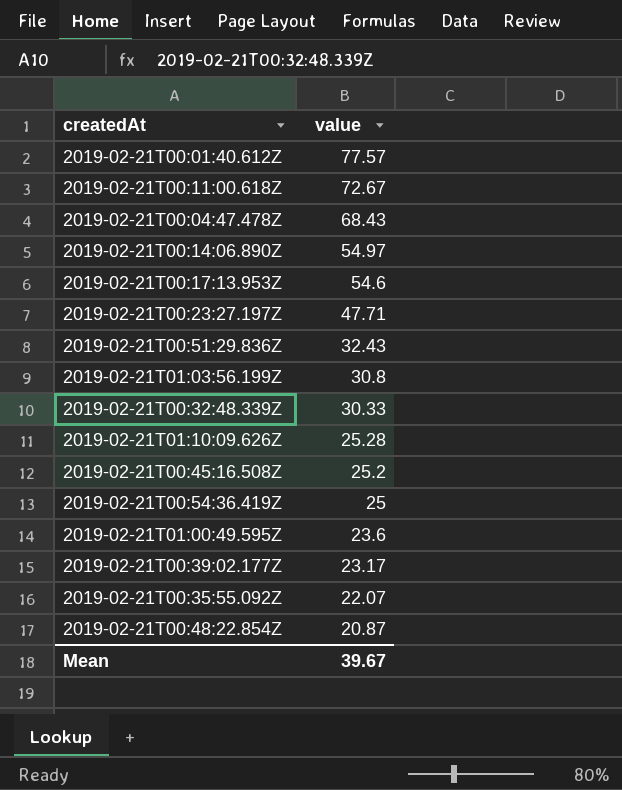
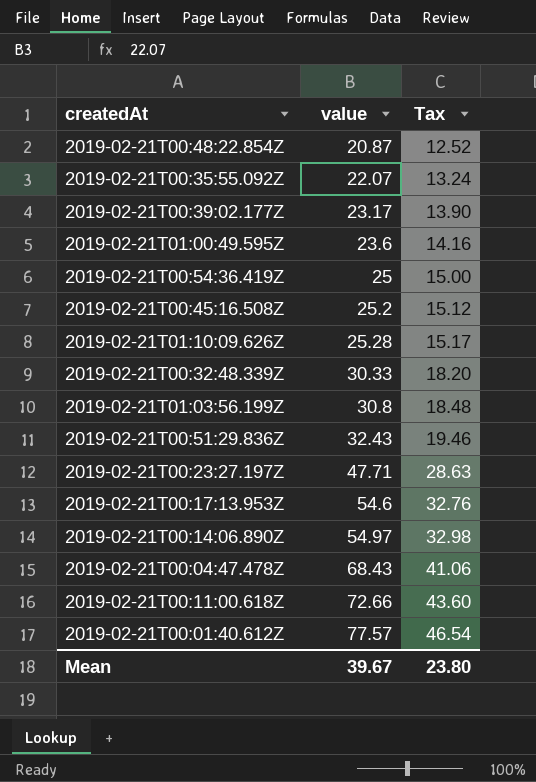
row order: value descending -> value ascending
column Tax | formula: none -> [value] * 0.6
2019-02-21T00:11:00.618Z | value: 72.67 -> 72.66

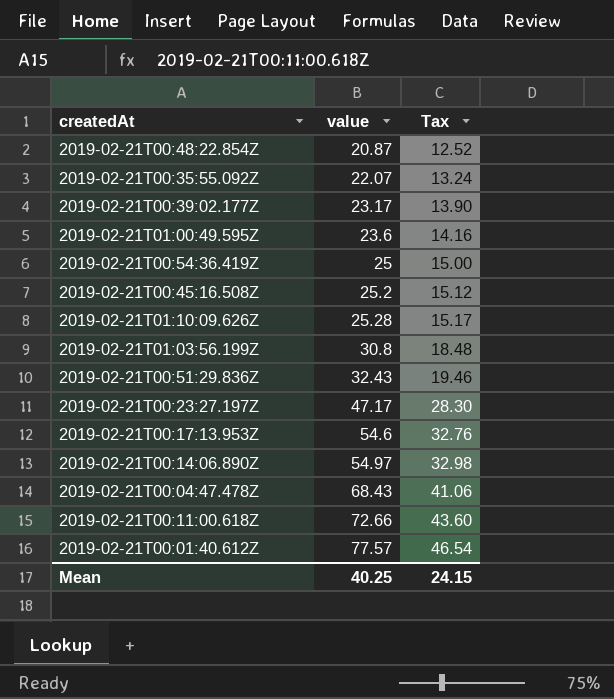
row 2019-02-21T00:32:48.339Z: 30.33 | 18.20 -> none
2019-02-21T00:23:27.197Z | value: 47.71 -> 47.17
2019-02-21T00:23:27.197Z | Tax: 28.63 -> 28.30
Mean | value: 39.67 -> 40.25
Mean | Tax: 23.80 -> 24.15

